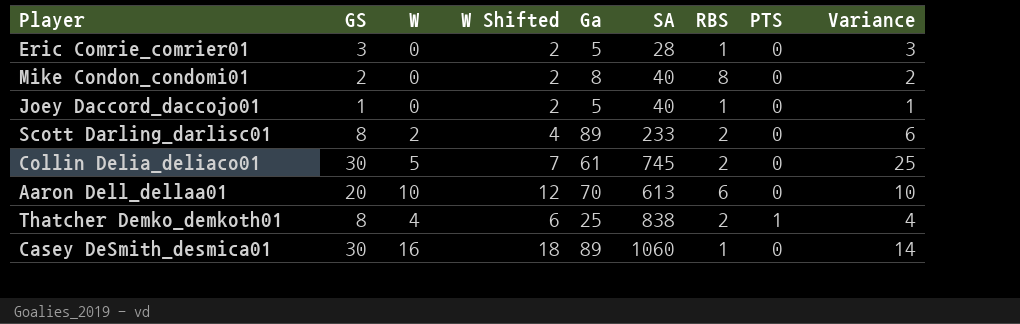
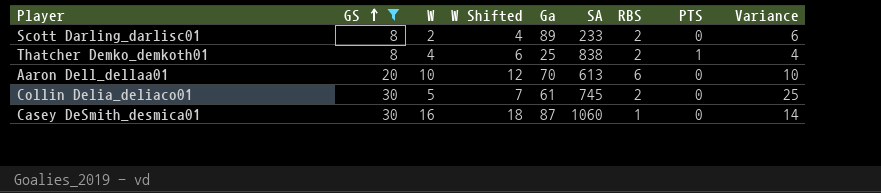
filter: none -> GS >= 8
row order: none -> GS ascending
Casey DeSmith_desmica01 | Ga: 89 -> 87

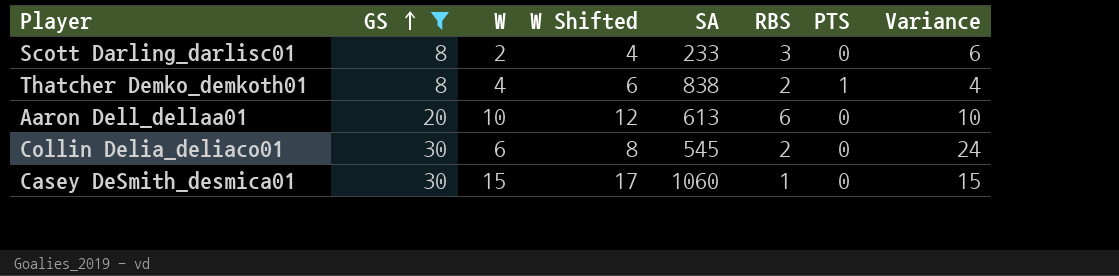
column Ga | position: 5 -> none
Scott Darling_darlisc01 | RBS: 2 -> 3
Collin Delia_deliaco01 | W: 5 -> 6
Collin Delia_deliaco01 | W Shifted: 7 -> 8
Collin Delia_deliaco01 | SA: 745 -> 545
Collin Delia_deliaco01 | Variance: 25 -> 24
Casey DeSmith_desmica01 | W: 16 -> 15
Casey DeSmith_desmica01 | W Shifted: 18 -> 17
Casey DeSmith_desmica01 | Variance: 14 -> 15

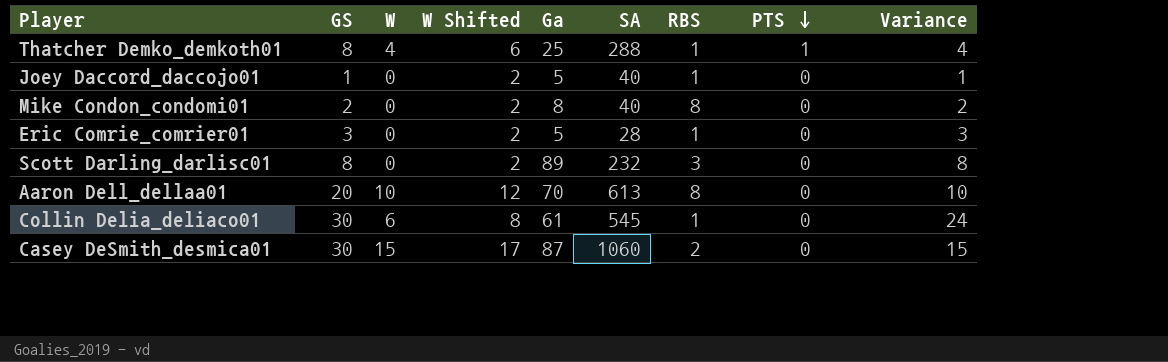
filter: GS >= 8 -> none
row order: GS ascending -> PTS descending
column Ga | position: none -> 5
Thatcher Demko_demkoth01 | SA: 838 -> 288
Thatcher Demko_demkoth01 | RBS: 2 -> 1
Scott Darling_darlisc01 | W: 2 -> 0
Scott Darling_darlisc01 | W Shifted: 4 -> 2
Scott Darling_darlisc01 | SA: 233 -> 232
Scott Darling_darlisc01 | Variance: 6 -> 8
Aaron Dell_dellaa01 | RBS: 6 -> 8
Collin Delia_deliaco01 | RBS: 2 -> 1
Casey DeSmith_desmica01 | RBS: 1 -> 2

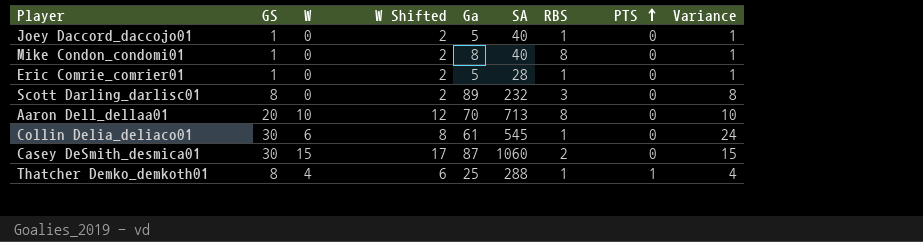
row order: PTS descending -> PTS ascending
Mike Condon_condomi01 | GS: 2 -> 1
Mike Condon_condomi01 | Variance: 2 -> 1
Eric Comrie_comrier01 | GS: 3 -> 1
Eric Comrie_comrier01 | Variance: 3 -> 1
Aaron Dell_dellaa01 | SA: 613 -> 713

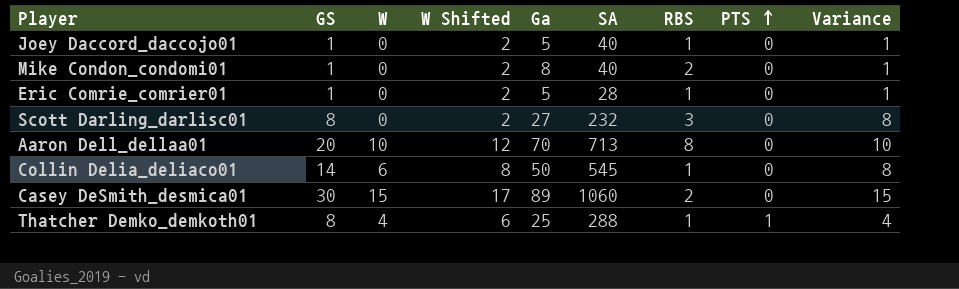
Mike Condon_condomi01 | RBS: 8 -> 2
Scott Darling_darlisc01 | Ga: 89 -> 27
Collin Delia_deliaco01 | GS: 30 -> 14
Collin Delia_deliaco01 | Ga: 61 -> 50
Collin Delia_deliaco01 | Variance: 24 -> 8
Casey DeSmith_desmica01 | Ga: 87 -> 89

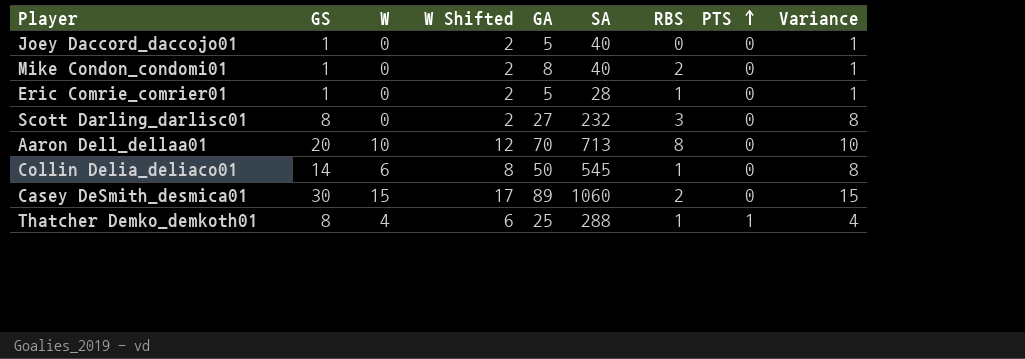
column name: Ga -> GA
Joey Daccord_daccojo01 | RBS: 1 -> 0

